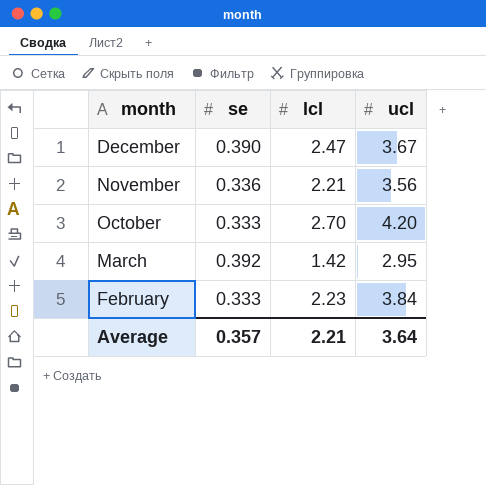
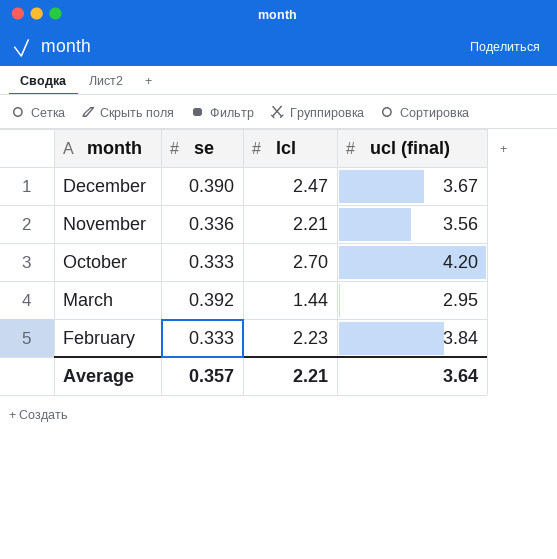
column name: ucl -> ucl (final)
March | lcl: 1.42 -> 1.44

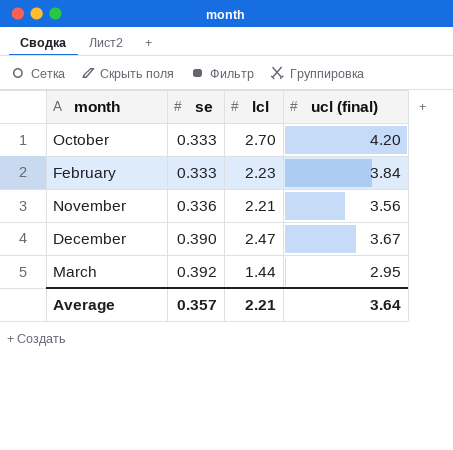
row order: month descending -> se ascending

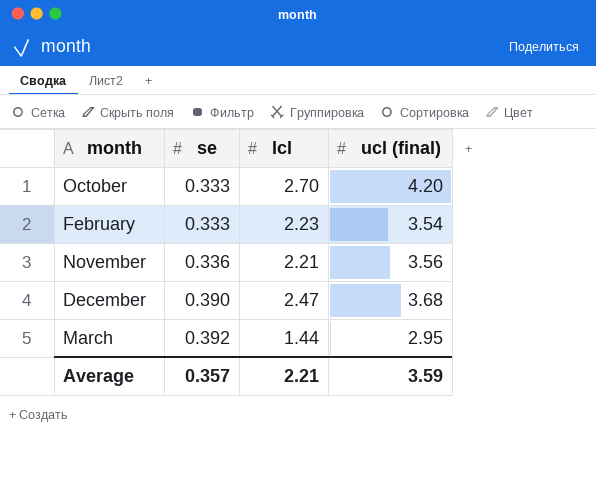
February | ucl (final): 3.84 -> 3.54
December | ucl (final): 3.67 -> 3.68
Average | ucl (final): 3.64 -> 3.59

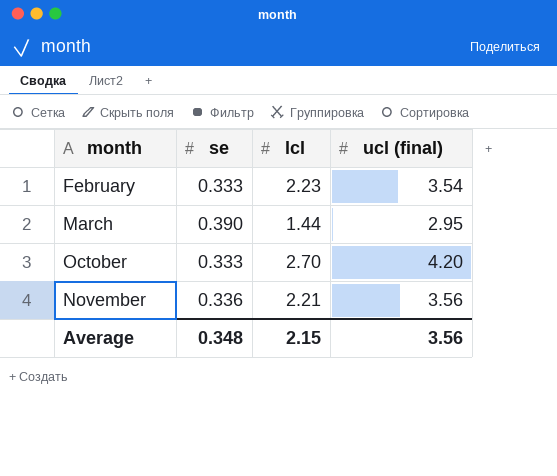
row order: se ascending -> month ascending
row December: 0.390 | 2.47 | 3.68 -> none
March | se: 0.392 -> 0.390
Average | se: 0.357 -> 0.348
Average | lcl: 2.21 -> 2.15
Average | ucl (final): 3.59 -> 3.56

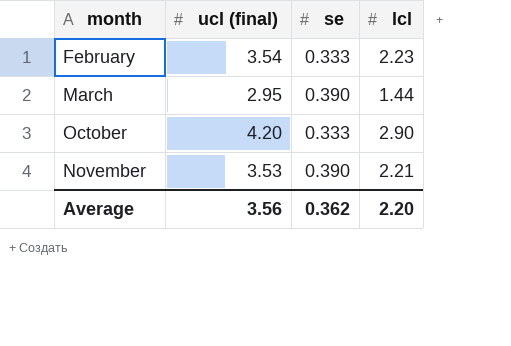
column ucl (final) | position: 4 -> 2
October | lcl: 2.70 -> 2.90
November | ucl (final): 3.56 -> 3.53
November | se: 0.336 -> 0.390
Average | se: 0.348 -> 0.362
Average | lcl: 2.15 -> 2.20

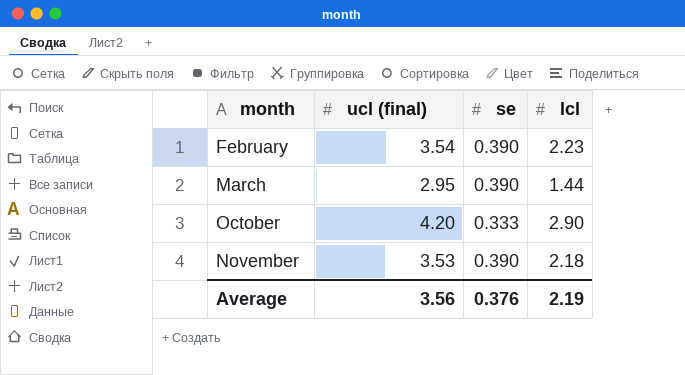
February | se: 0.333 -> 0.390
November | lcl: 2.21 -> 2.18
Average | se: 0.362 -> 0.376
Average | lcl: 2.20 -> 2.19

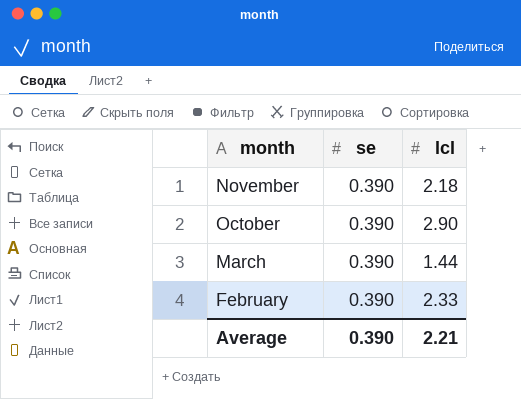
row order: month ascending -> month descending
column ucl (final) | position: 2 -> none
October | se: 0.333 -> 0.390
February | lcl: 2.23 -> 2.33
Average | se: 0.376 -> 0.390
Average | lcl: 2.19 -> 2.21

